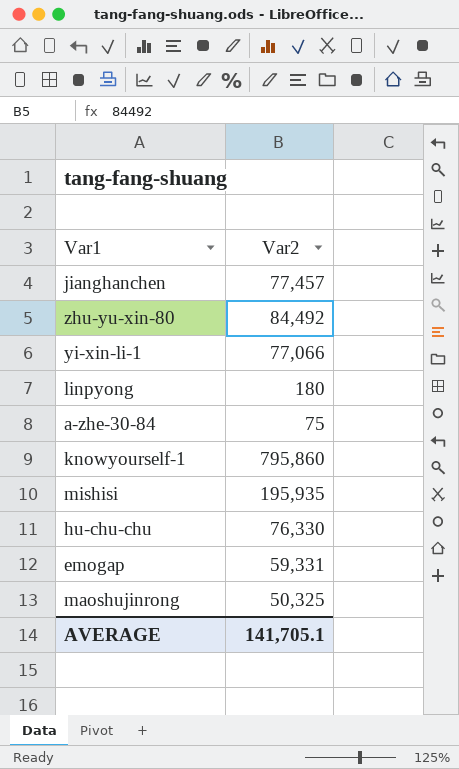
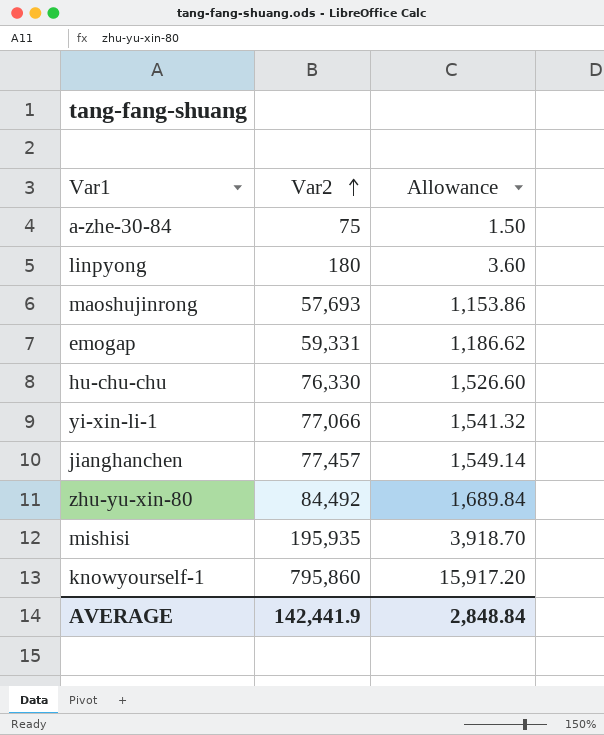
row order: none -> Var2 ascending
column Allowance | formula: none -> [Var2] * 0.02
maoshujinrong | Var2: 50,325 -> 57,693
AVERAGE | Var2: 141,705.1 -> 142,441.9

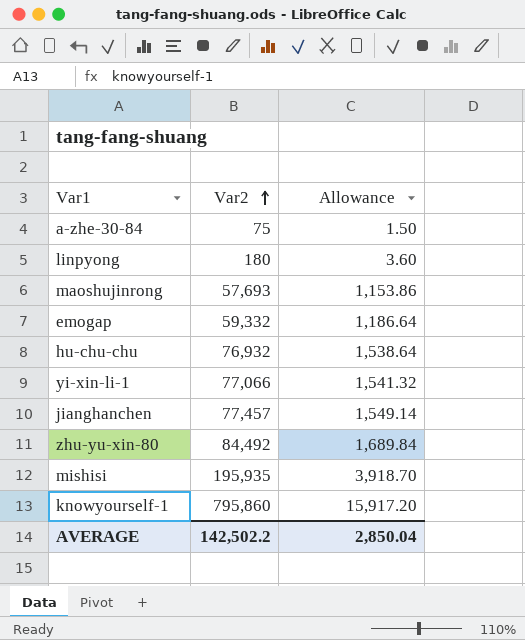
emogap | Var2: 59,331 -> 59,332
emogap | Allowance: 1,186.62 -> 1,186.64
hu-chu-chu | Var2: 76,330 -> 76,932
hu-chu-chu | Allowance: 1,526.60 -> 1,538.64
AVERAGE | Var2: 142,441.9 -> 142,502.2
AVERAGE | Allowance: 2,848.84 -> 2,850.04

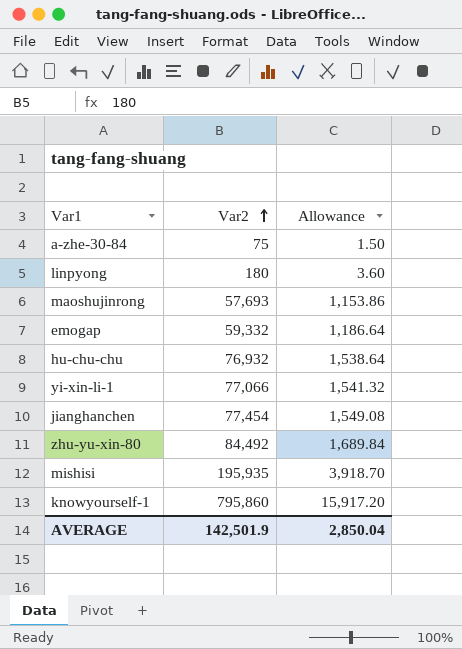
jianghanchen | Var2: 77,457 -> 77,454
jianghanchen | Allowance: 1,549.14 -> 1,549.08
AVERAGE | Var2: 142,502.2 -> 142,501.9

